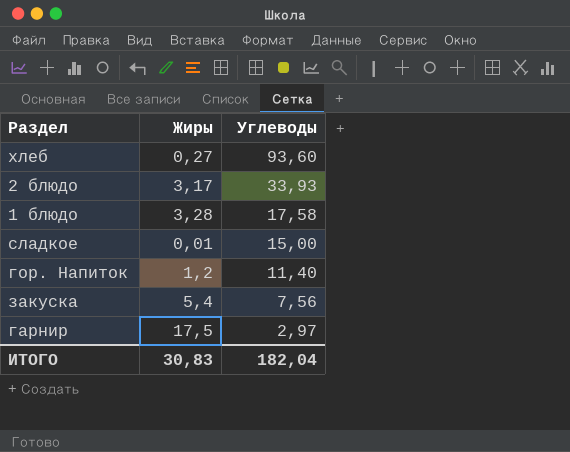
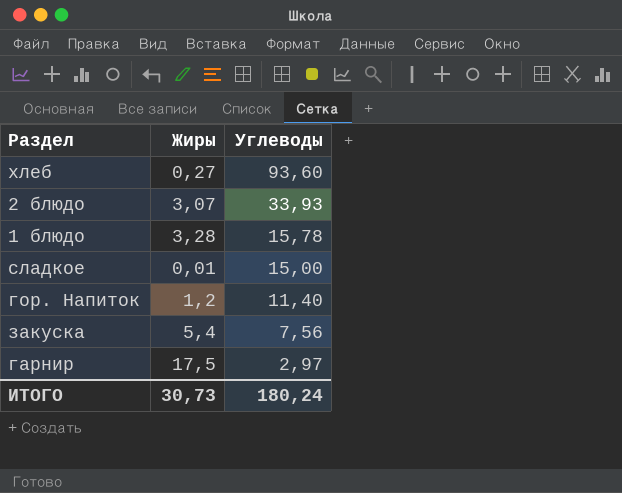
2 блюдо | Жиры: 3,17 -> 3,07
1 блюдо | Углеводы: 17,58 -> 15,78
ИТОГО | Жиры: 30,83 -> 30,73
ИТОГО | Углеводы: 182,04 -> 180,24

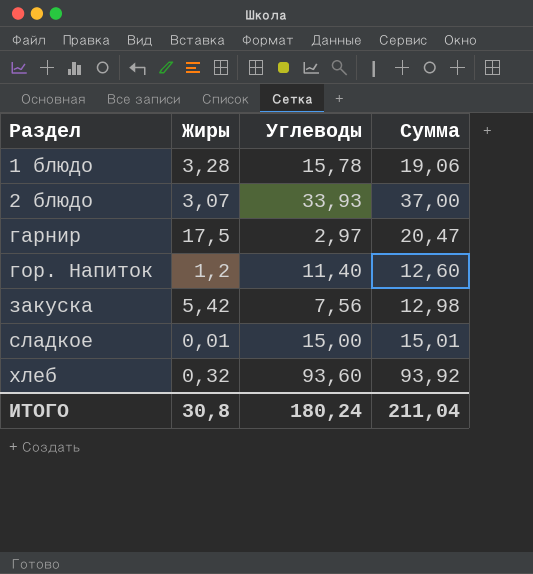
row order: Углеводы descending -> Раздел ascending
column Сумма | formula: none -> [Жиры] + [Углеводы]
закуска | Жиры: 5,4 -> 5,42
хлеб | Жиры: 0,27 -> 0,32
ИТОГО | Жиры: 30,73 -> 30,8

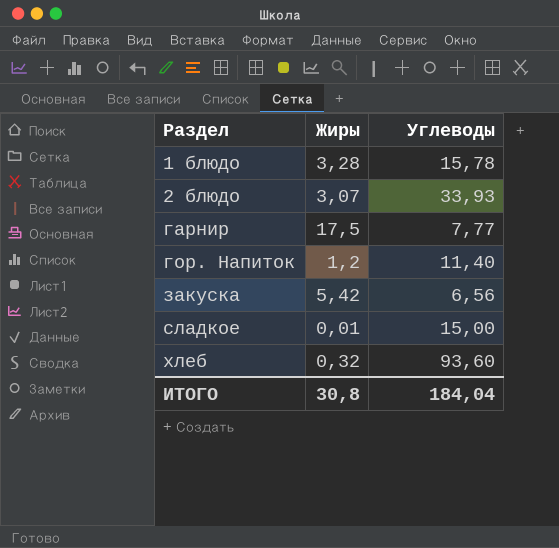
column Сумма | formula: [Жиры] + [Углеводы] -> none
гарнир | Углеводы: 2,97 -> 7,77
закуска | Углеводы: 7,56 -> 6,56
ИТОГО | Углеводы: 180,24 -> 184,04

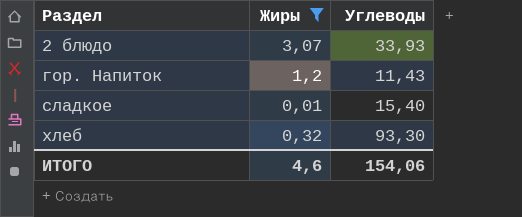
filter: none -> Жиры <= 3,07
гор. Напиток | Углеводы: 11,40 -> 11,43
сладкое | Углеводы: 15,00 -> 15,40
хлеб | Углеводы: 93,60 -> 93,30
ИТОГО | Жиры: 30,8 -> 4,6
ИТОГО | Углеводы: 184,04 -> 154,06

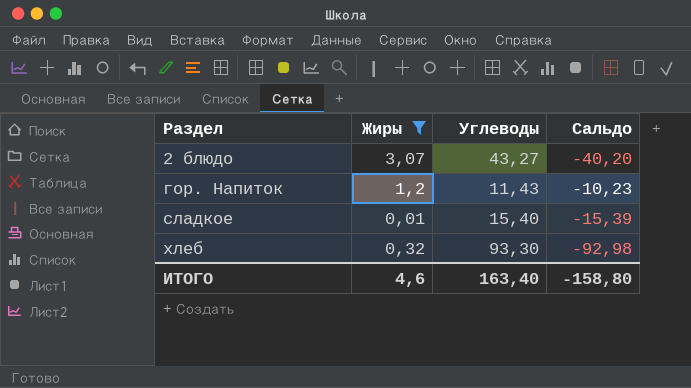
column Сальдо | formula: none -> [Жиры] - [Углеводы]
2 блюдо | Углеводы: 33,93 -> 43,27
ИТОГО | Углеводы: 154,06 -> 163,40

